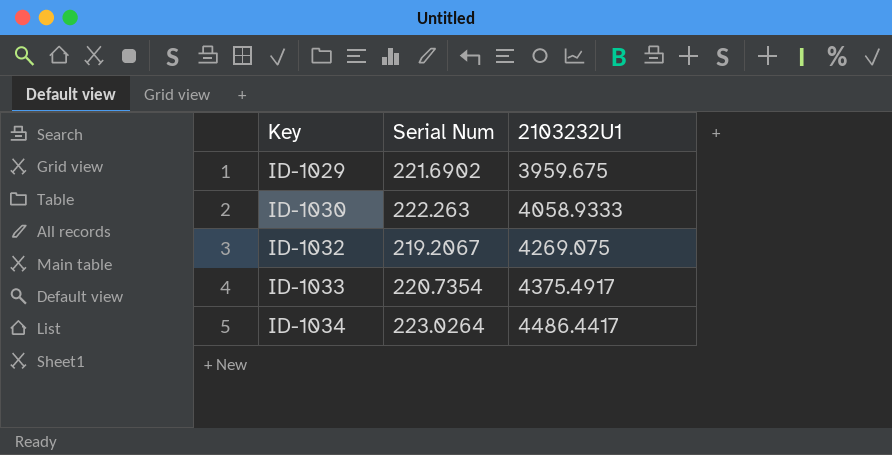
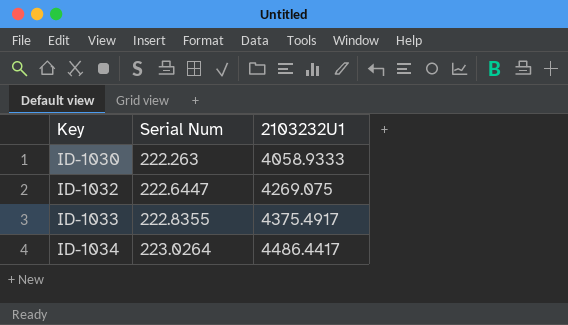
row ID-1029: 221.6902 | 3959.675 -> none
ID-1032 | Serial Num: 219.2067 -> 222.6447
ID-1033 | Serial Num: 220.7354 -> 222.8355

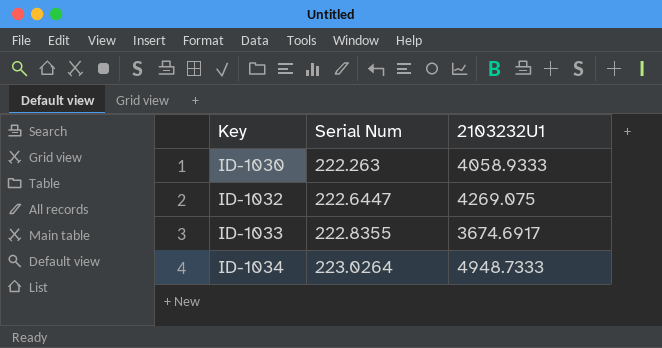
ID-1033 | 2103232U1: 4375.4917 -> 3674.6917
ID-1034 | 2103232U1: 4486.4417 -> 4948.7333

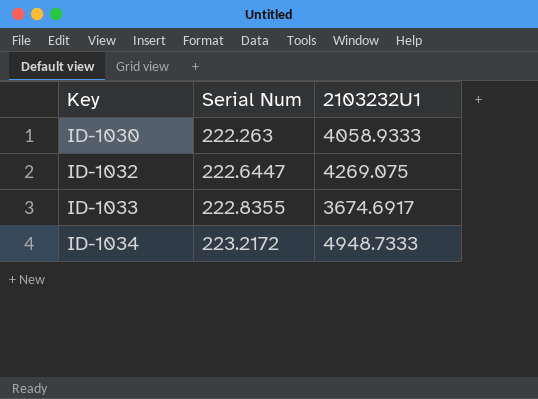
ID-1034 | Serial Num: 223.0264 -> 223.2172

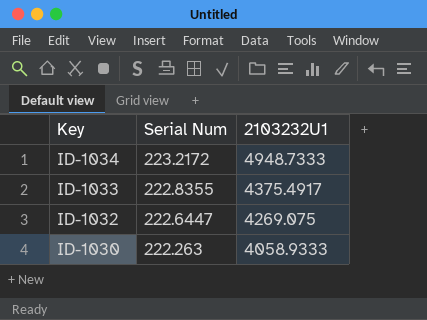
row order: Key ascending -> Key descending
ID-1033 | 2103232U1: 3674.6917 -> 4375.4917

